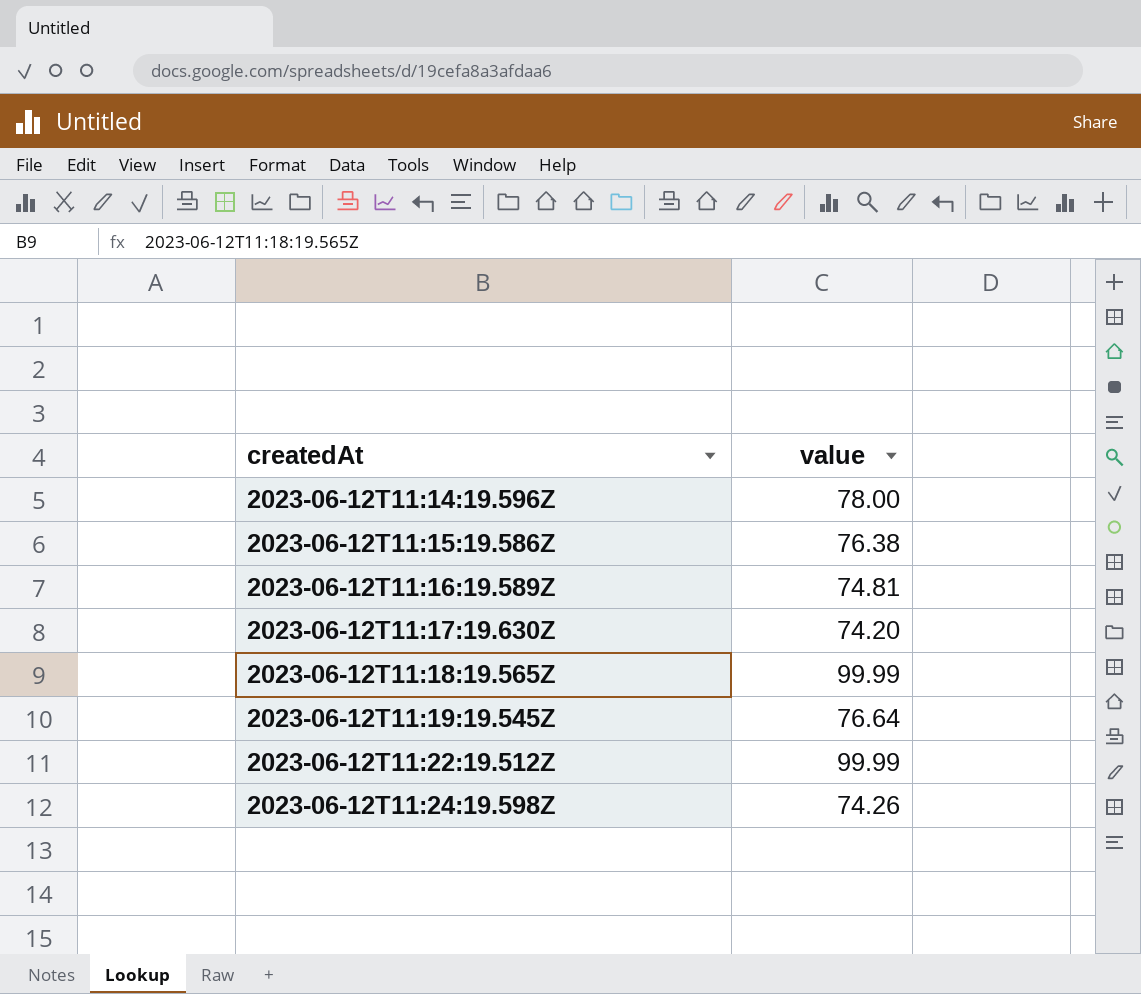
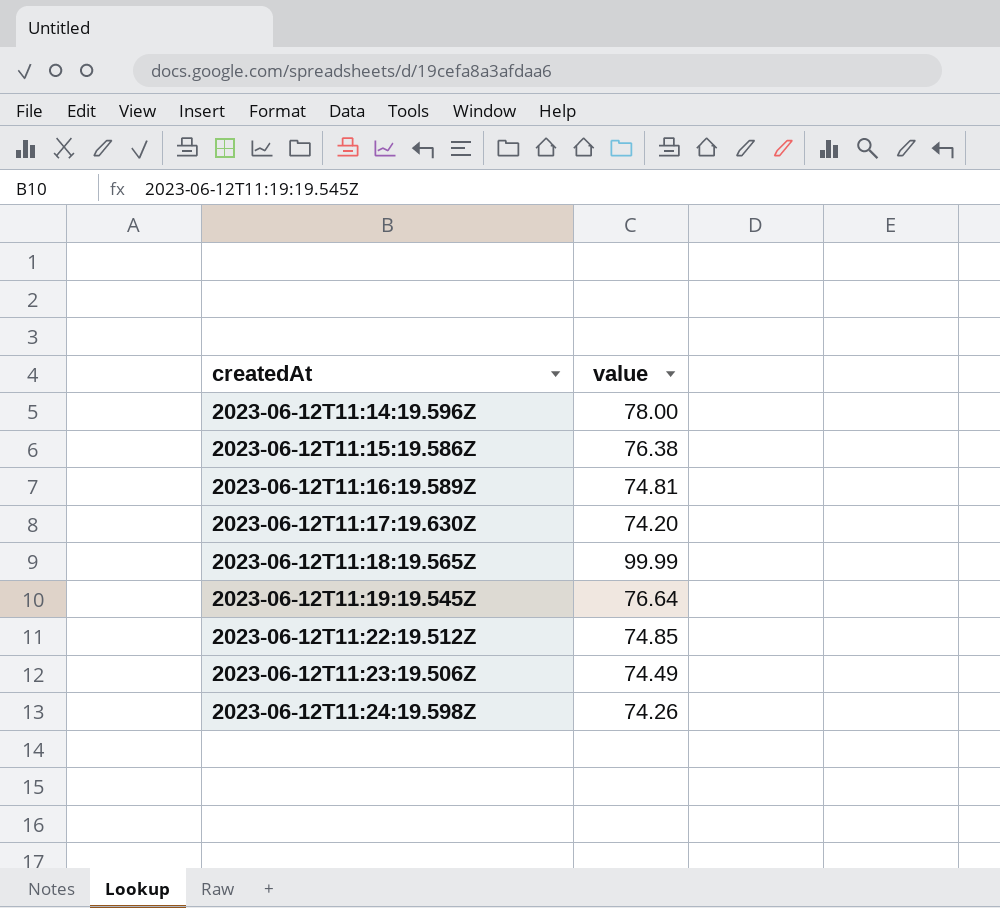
2023-06-12T11:22:19.512Z | value: 99.99 -> 74.85
row 2023-06-12T11:23:19.506Z: none -> 74.49

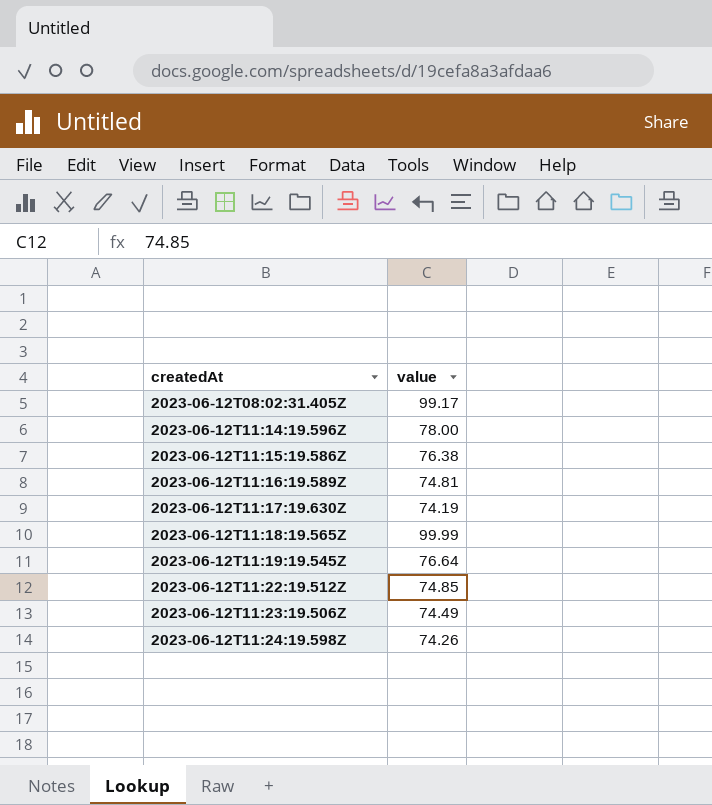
row 2023-06-12T08:02:31.405Z: none -> 99.17
2023-06-12T11:17:19.630Z | value: 74.20 -> 74.19

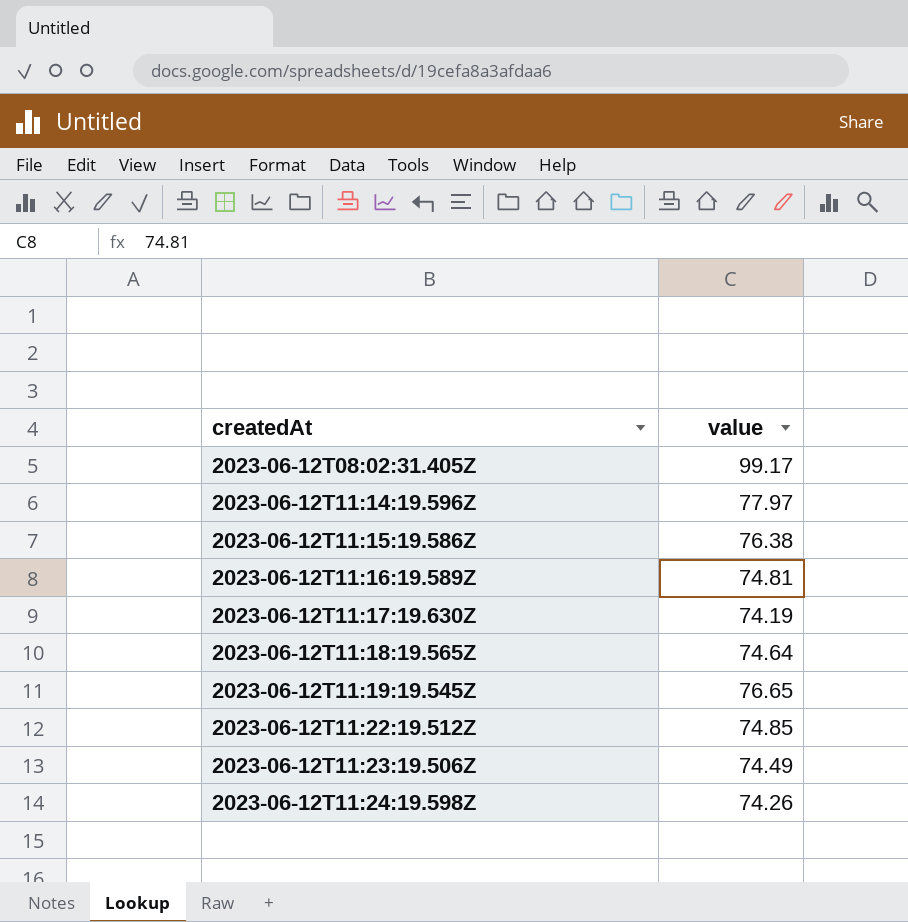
2023-06-12T11:14:19.596Z | value: 78.00 -> 77.97
2023-06-12T11:18:19.565Z | value: 99.99 -> 74.64
2023-06-12T11:19:19.545Z | value: 76.64 -> 76.65

